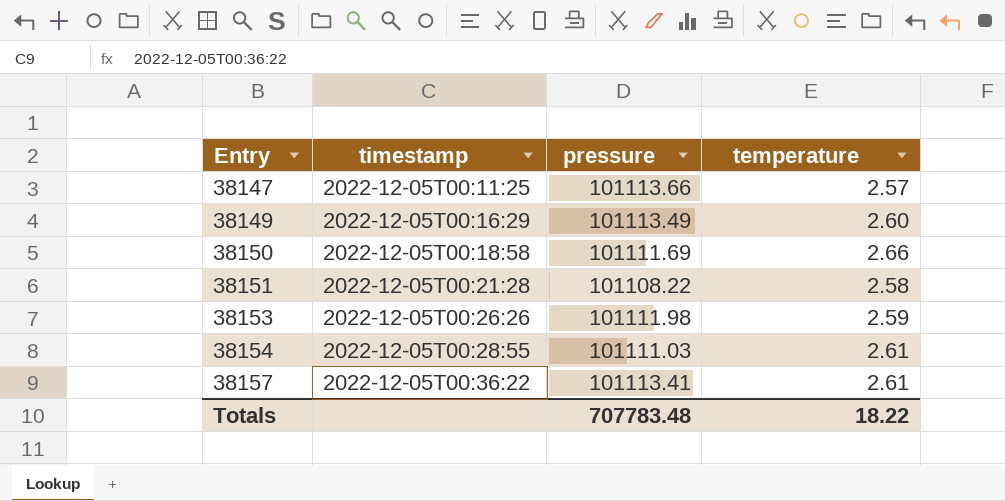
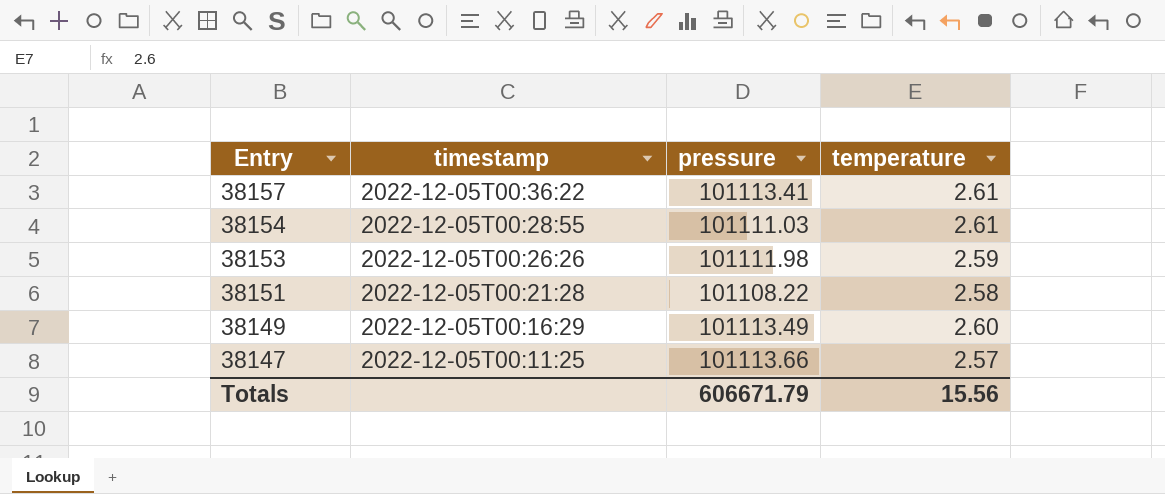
row order: Entry ascending -> Entry descending
row 38150: 2022-12-05T00:18:58 | 101111.69 | 2.66 -> none
Totals | pressure: 707783.48 -> 606671.79
Totals | temperature: 18.22 -> 15.56

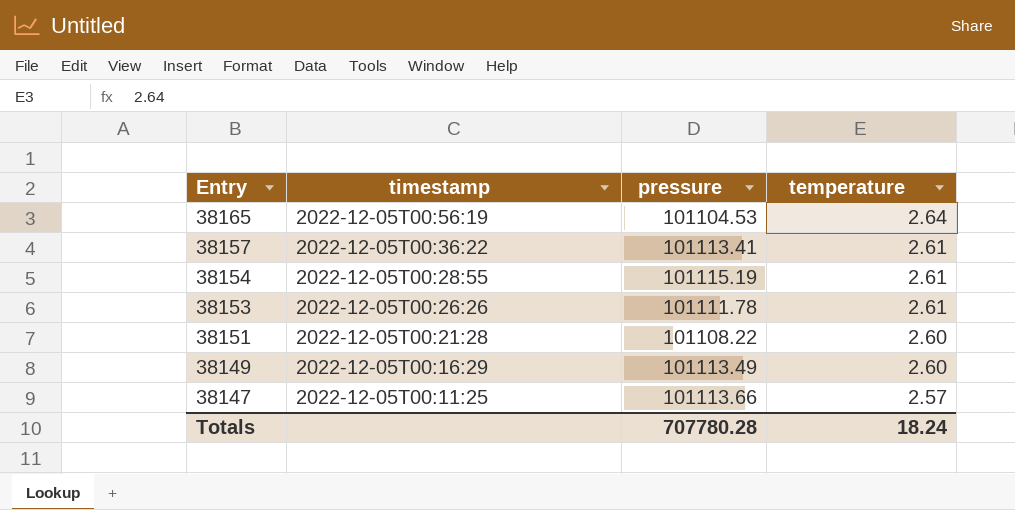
row 38165: none -> 2022-12-05T00:56:19 | 101104.53 | 2.64
38154 | pressure: 101111.03 -> 101115.19
38153 | pressure: 101111.98 -> 101111.78
38153 | temperature: 2.59 -> 2.61
38151 | temperature: 2.58 -> 2.60
Totals | pressure: 606671.79 -> 707780.28
Totals | temperature: 15.56 -> 18.24

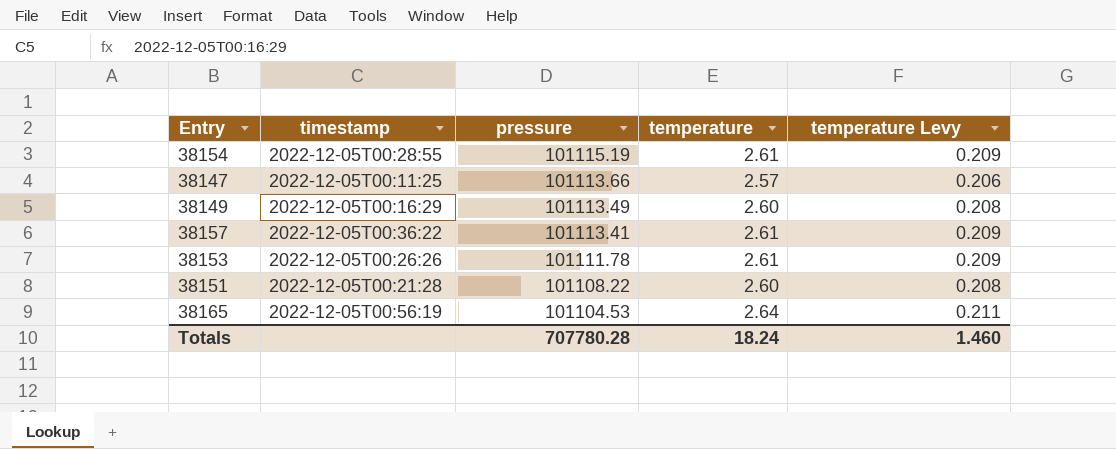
row order: Entry descending -> pressure descending
column temperature Levy | formula: none -> [temperature] * 0.08

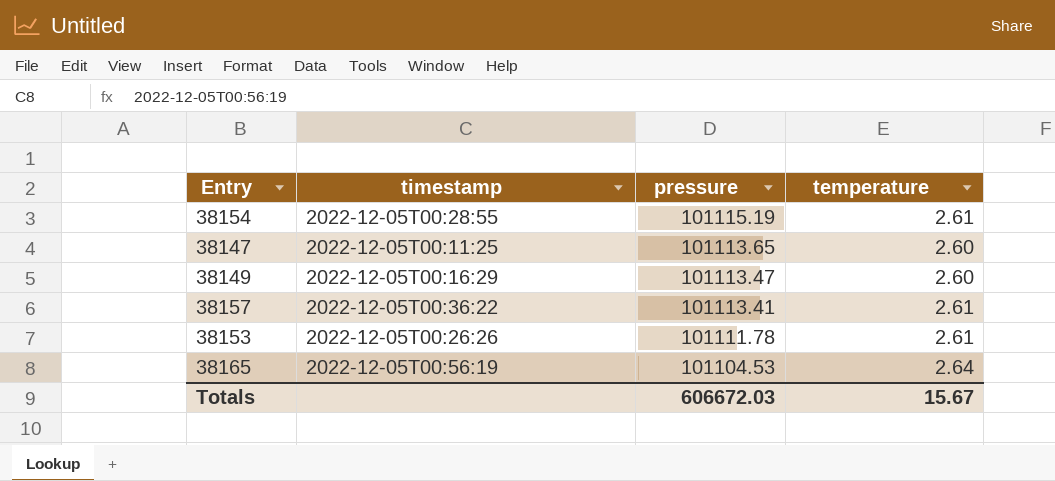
column temperature Levy | formula: [temperature] * 0.08 -> none
row 38151: 2022-12-05T00:21:28 | 101108.22 | 2.60 | 0.208 -> none
38147 | pressure: 101113.66 -> 101113.65
38147 | temperature: 2.57 -> 2.60
38149 | pressure: 101113.49 -> 101113.47
Totals | pressure: 707780.28 -> 606672.03
Totals | temperature: 18.24 -> 15.67

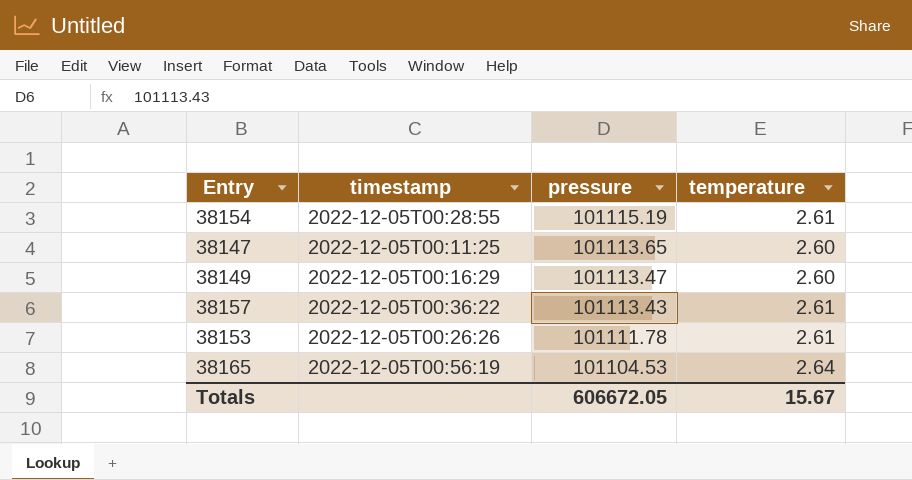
38157 | pressure: 101113.41 -> 101113.43
Totals | pressure: 606672.03 -> 606672.05

